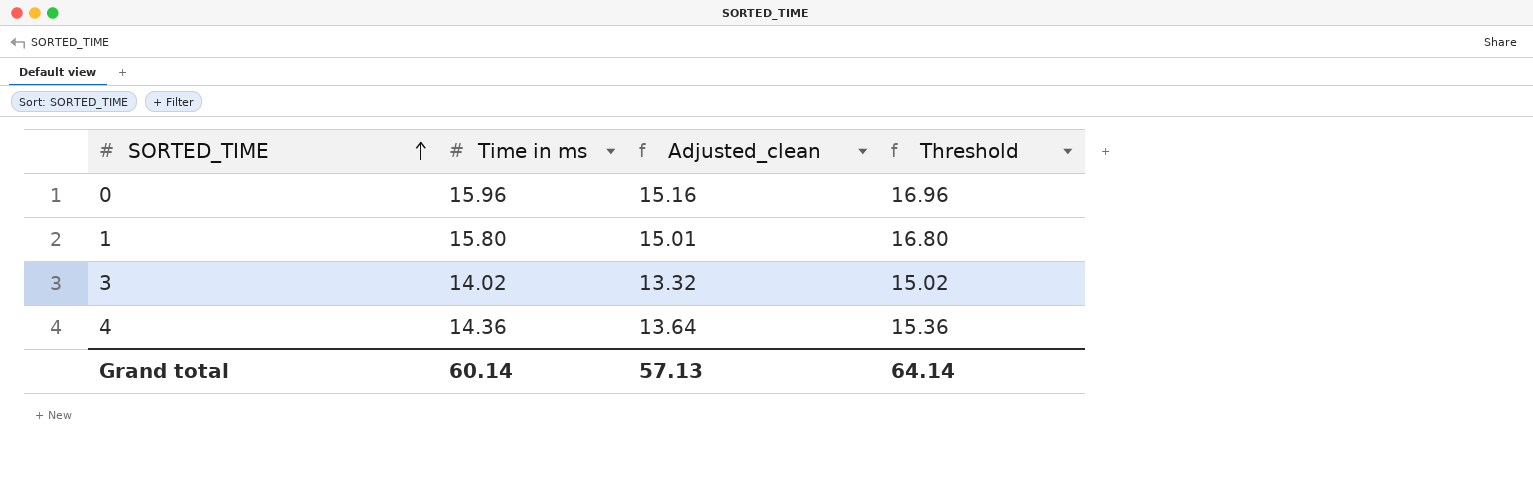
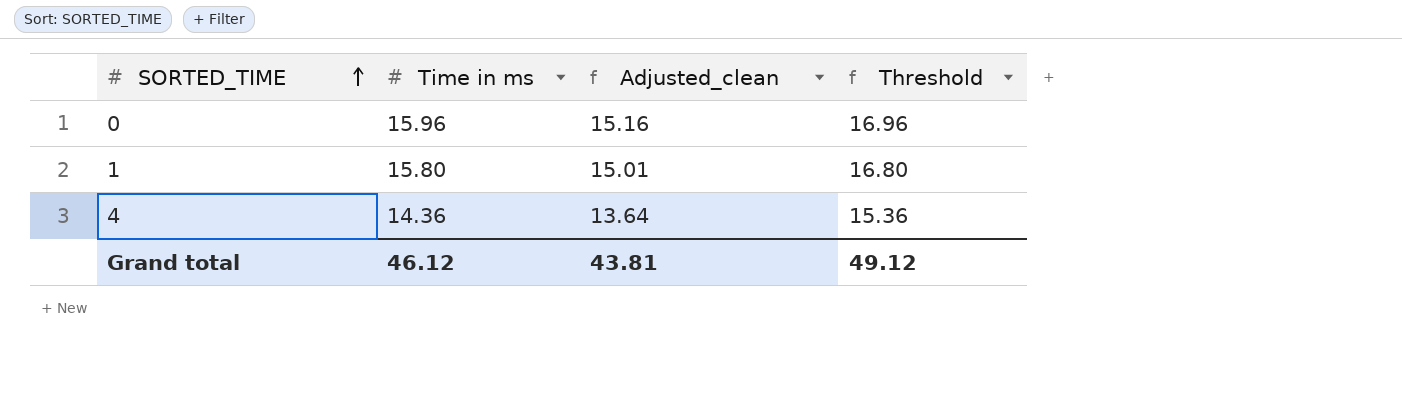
row 3: 14.02 | 13.32 | 15.02 -> none
Grand total | Time in ms: 60.14 -> 46.12
Grand total | Adjusted_clean: 57.13 -> 43.81
Grand total | Threshold: 64.14 -> 49.12

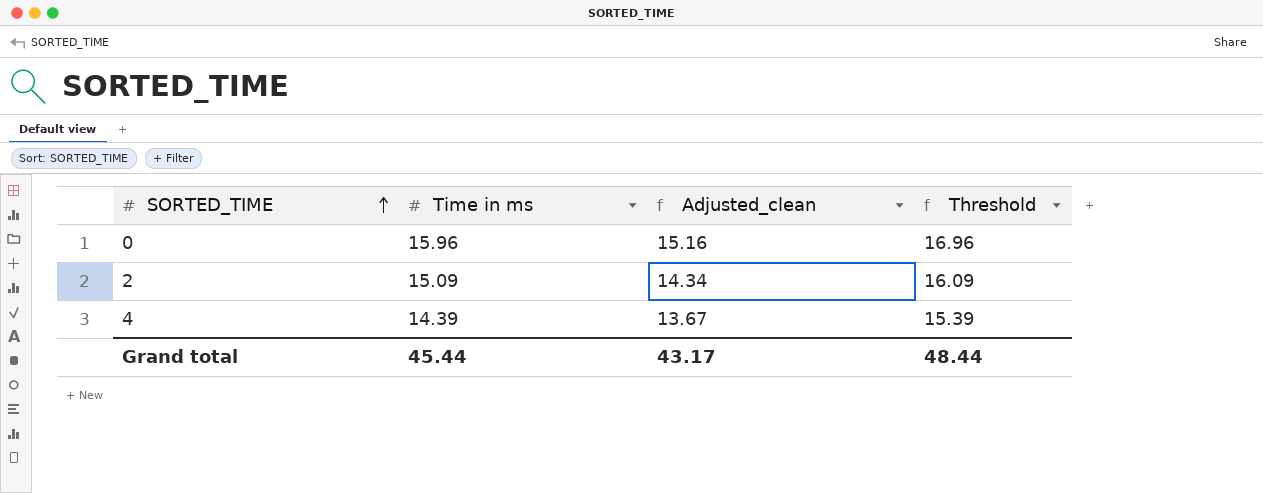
row 1: 15.80 | 15.01 | 16.80 -> none
row 2: none -> 15.09 | 14.34 | 16.09
4 | Time in ms: 14.36 -> 14.39
4 | Adjusted_clean: 13.64 -> 13.67
4 | Threshold: 15.36 -> 15.39
Grand total | Time in ms: 46.12 -> 45.44
Grand total | Adjusted_clean: 43.81 -> 43.17
Grand total | Threshold: 49.12 -> 48.44

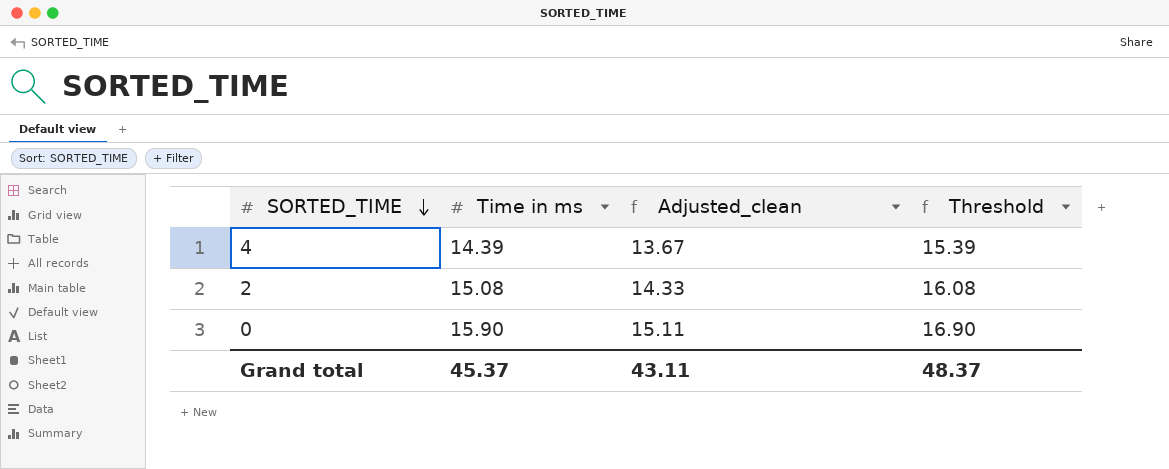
row order: SORTED_TIME ascending -> SORTED_TIME descending
2 | Time in ms: 15.09 -> 15.08
2 | Adjusted_clean: 14.34 -> 14.33
2 | Threshold: 16.09 -> 16.08
0 | Time in ms: 15.96 -> 15.90
0 | Adjusted_clean: 15.16 -> 15.11
0 | Threshold: 16.96 -> 16.90
Grand total | Time in ms: 45.44 -> 45.37
Grand total | Adjusted_clean: 43.17 -> 43.11
Grand total | Threshold: 48.44 -> 48.37

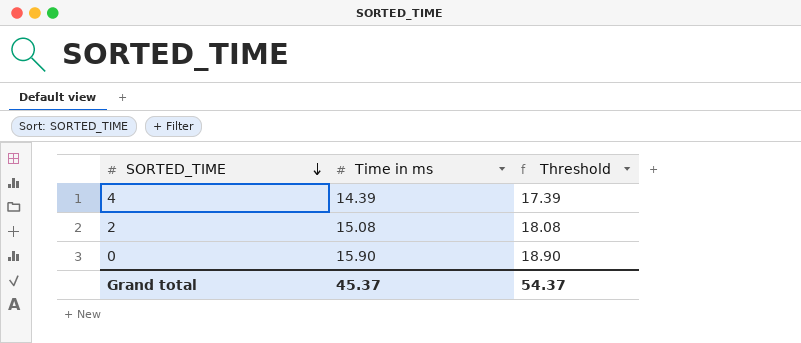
column Adjusted_clean | formula: [Time in ms] * 0.95 -> none
column Threshold | formula: [Time in ms] + 1 -> [Time in ms] + 3
Grand total | Threshold: 48.37 -> 54.37

